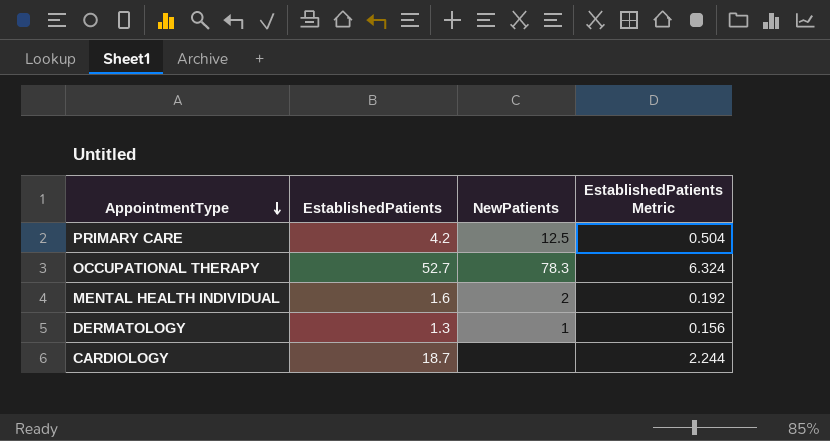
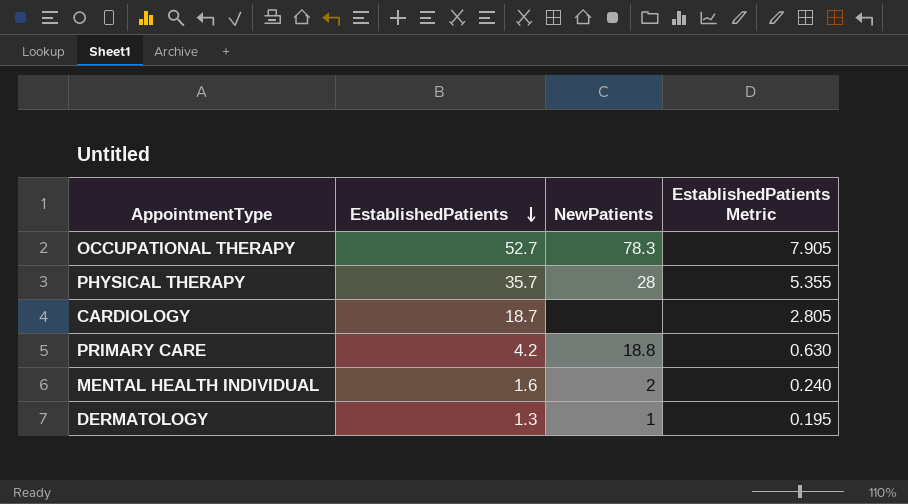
row order: AppointmentType descending -> EstablishedPatients descending
column EstablishedPatients Metric | formula: [EstablishedPatients] * 0.12 -> [EstablishedPatients] * 0.15
row PHYSICAL THERAPY: none -> 35.7 | 28 | 5.355
PRIMARY CARE | NewPatients: 12.5 -> 18.8

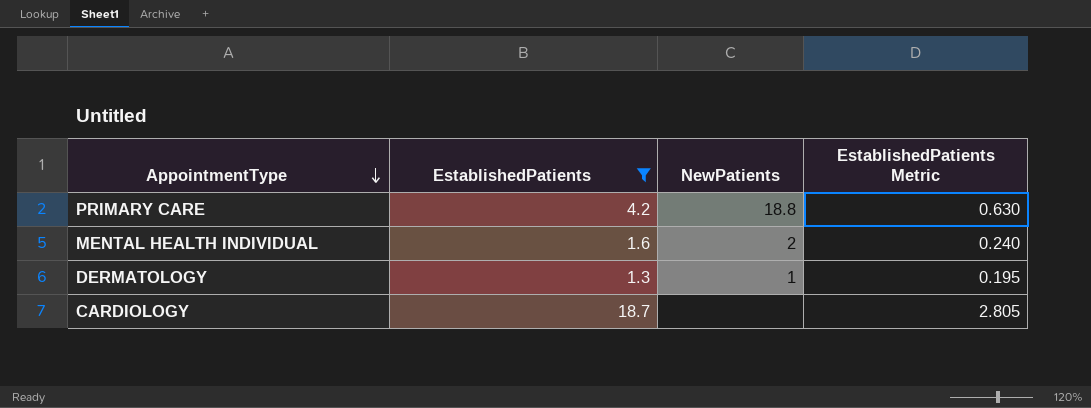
filter: none -> EstablishedPatients <= 18.7
row order: EstablishedPatients descending -> AppointmentType descending

